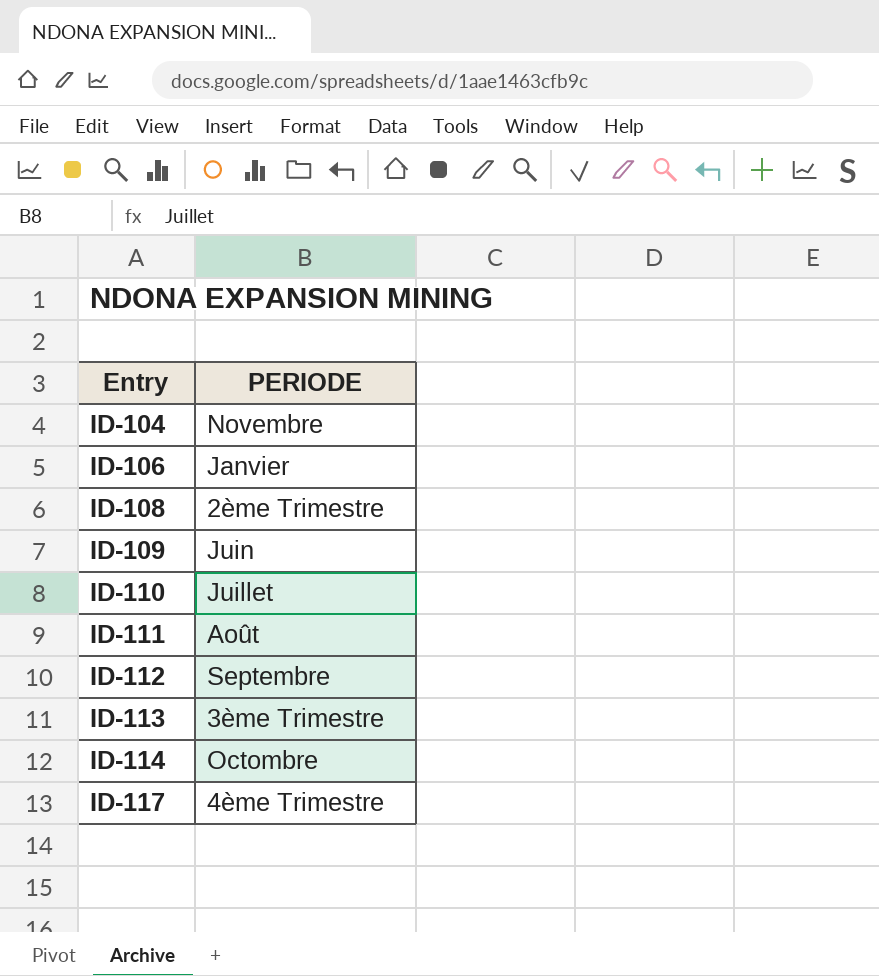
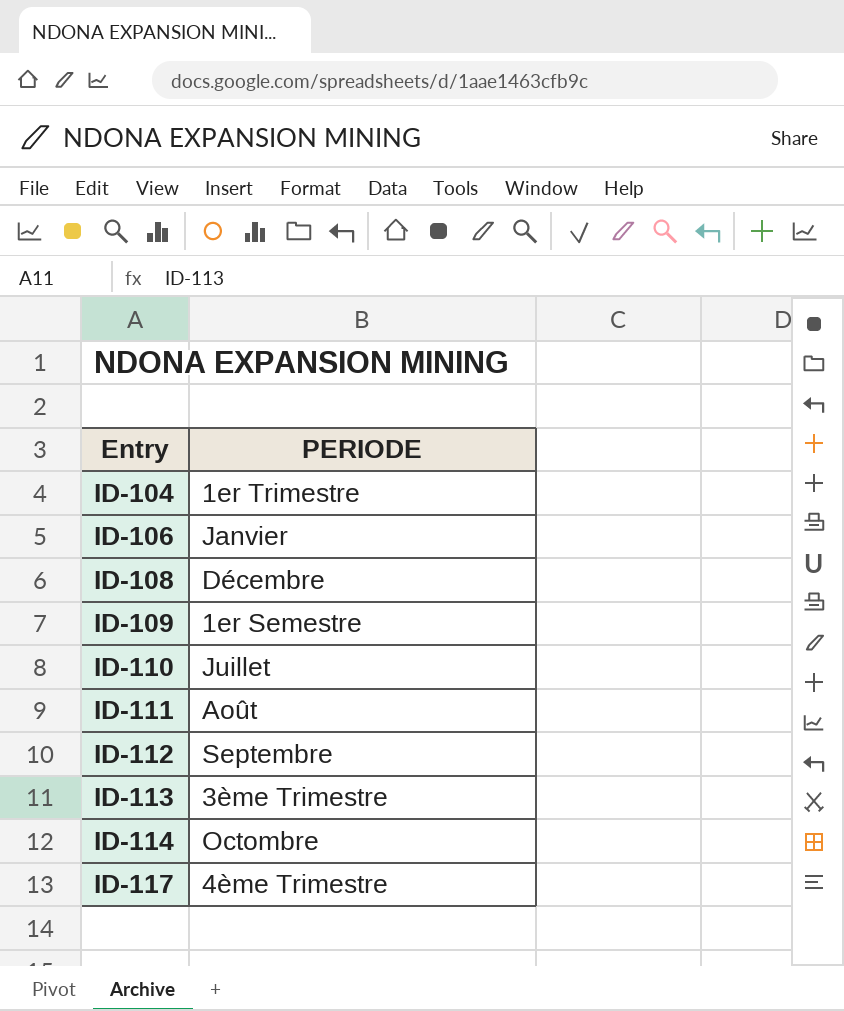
ID-104 | PERIODE: Novembre -> 1er Trimestre
ID-108 | PERIODE: 2ème Trimestre -> Décembre
ID-109 | PERIODE: Juin -> 1er Semestre

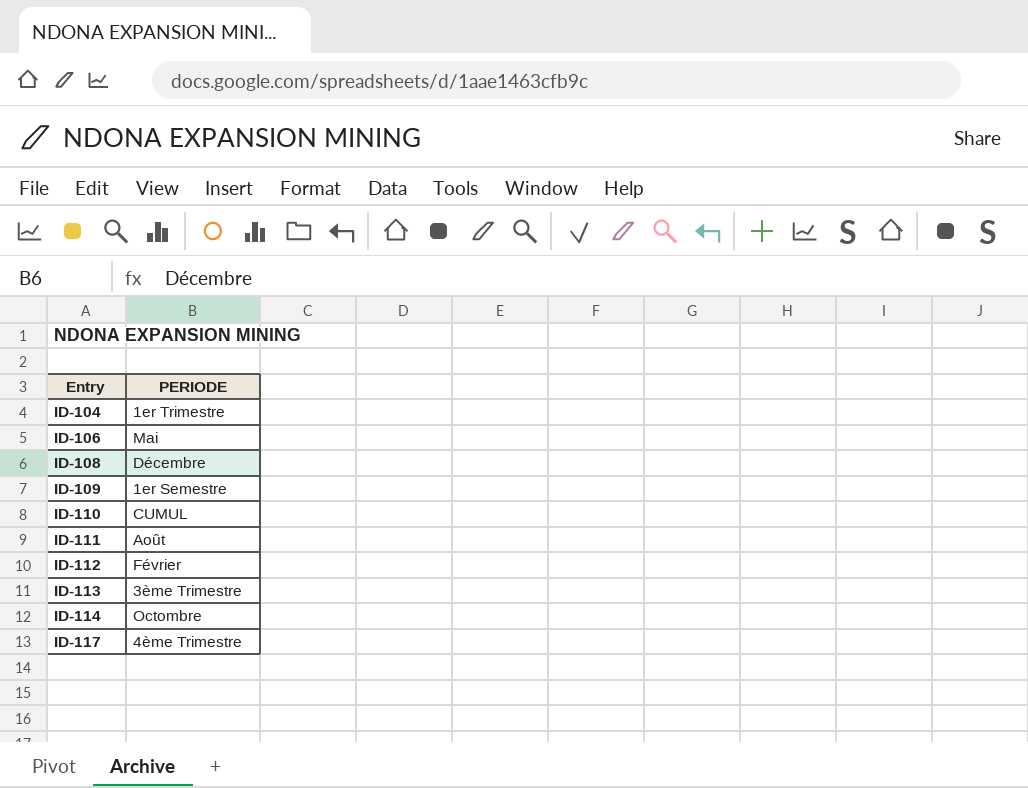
ID-106 | PERIODE: Janvier -> Mai
ID-110 | PERIODE: Juillet -> CUMUL
ID-112 | PERIODE: Septembre -> Février

